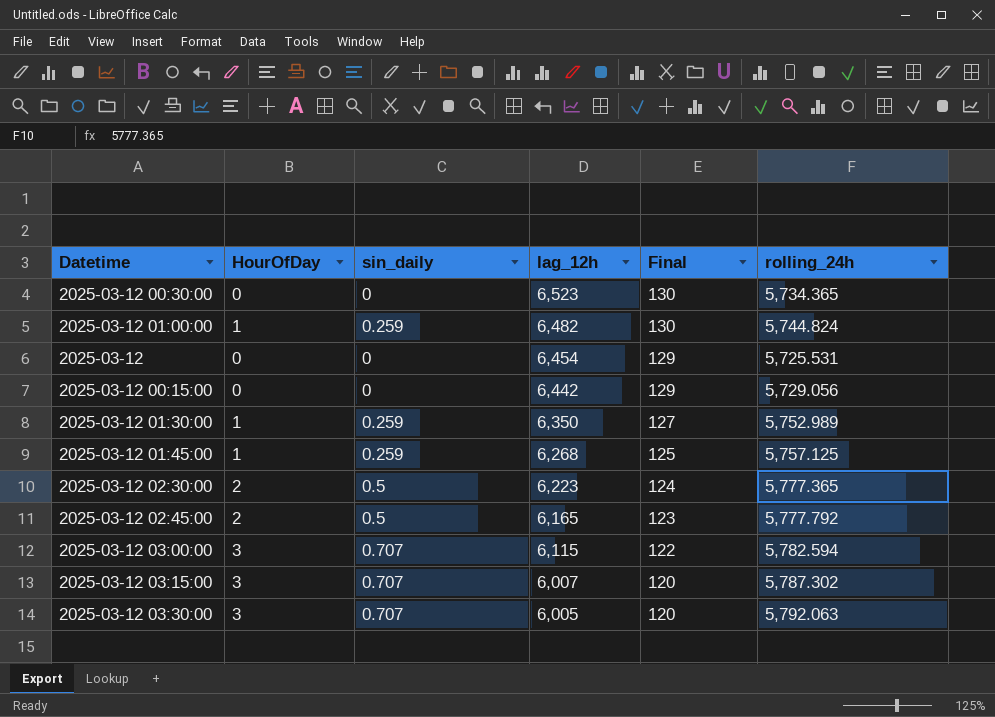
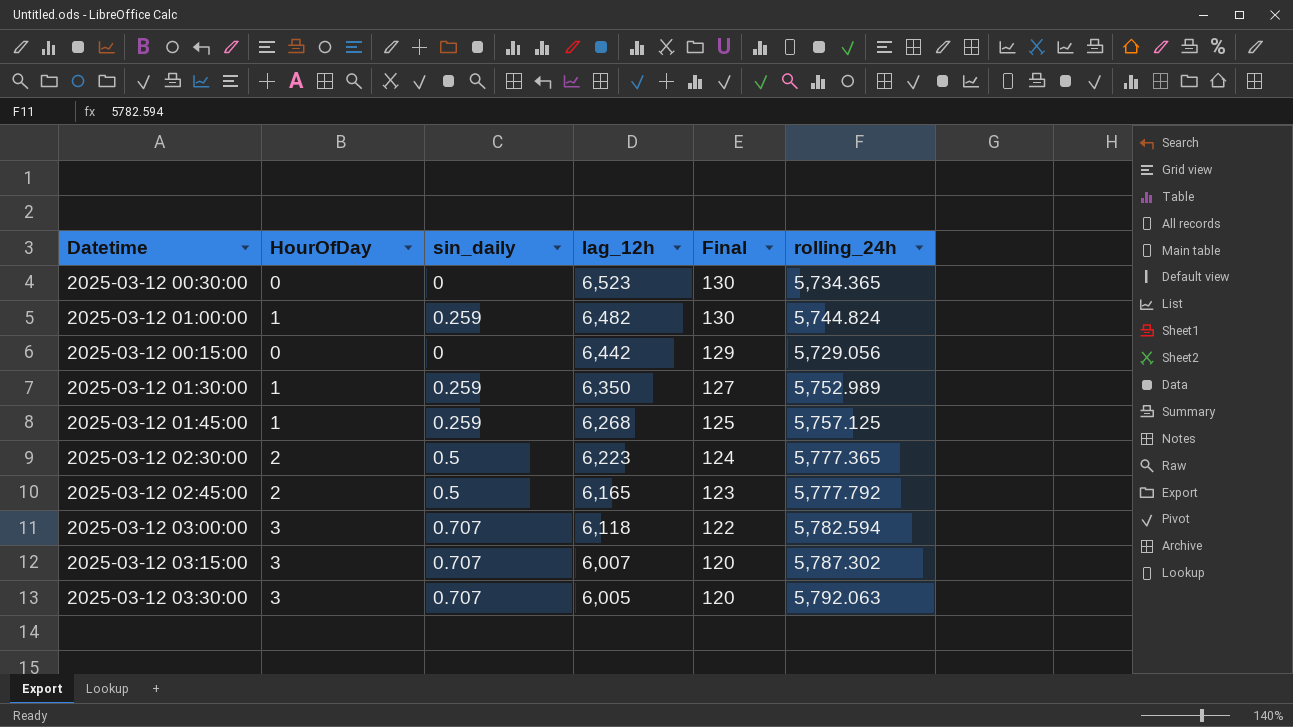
row 2025-03-12: 0 | 0 | 6,454 | 129 | 5,725.531 -> none
2025-03-12 03:00:00 | lag_12h: 6,115 -> 6,118

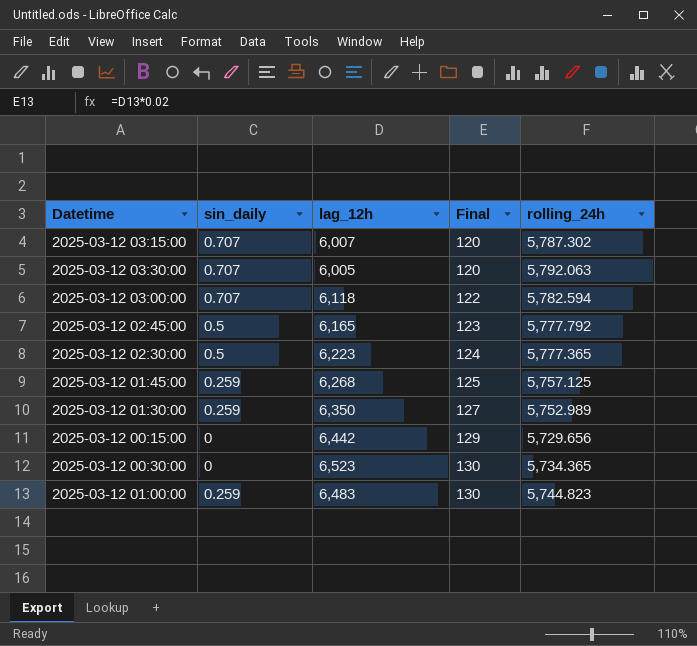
row order: lag_12h descending -> Final ascending
column HourOfDay | position: 2 -> none
2025-03-12 00:15:00 | rolling_24h: 5,729.056 -> 5,729.656
2025-03-12 01:00:00 | lag_12h: 6,482 -> 6,483
2025-03-12 01:00:00 | rolling_24h: 5,744.824 -> 5,744.823

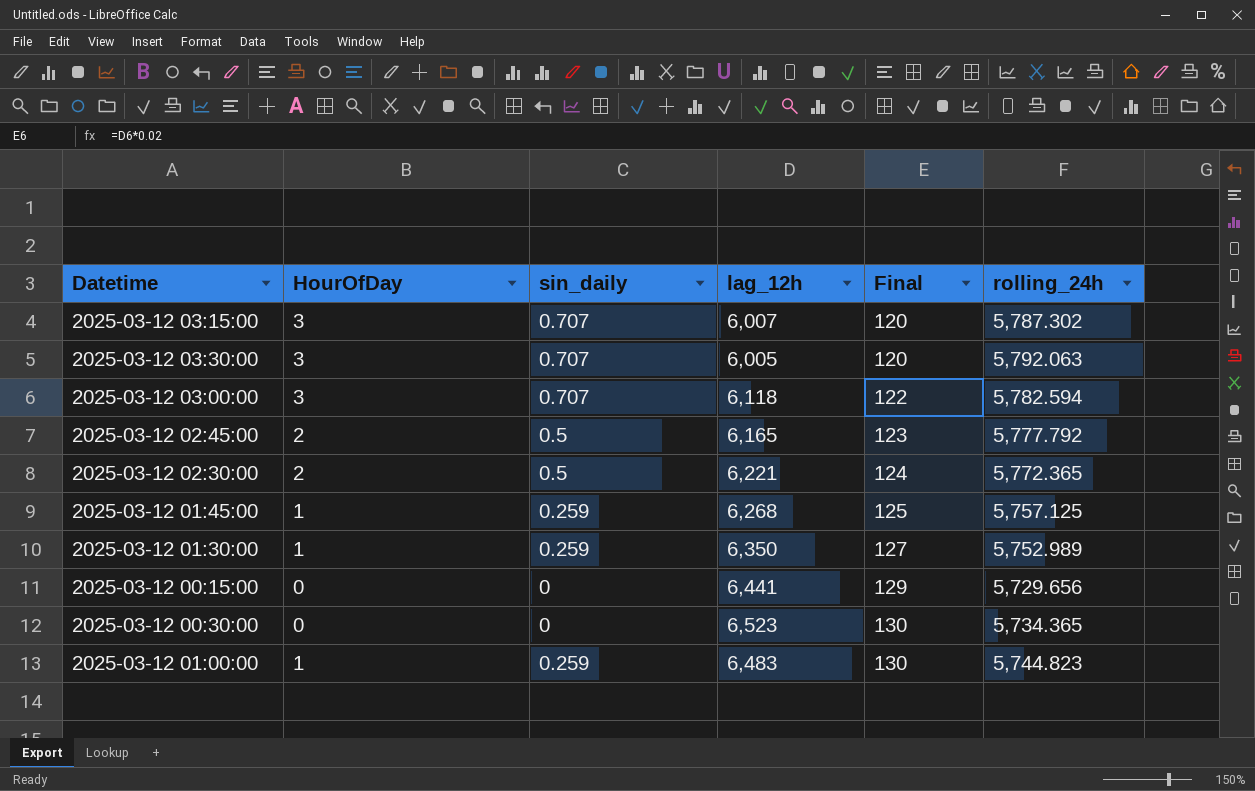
column HourOfDay | position: none -> 2
2025-03-12 02:30:00 | lag_12h: 6,223 -> 6,221
2025-03-12 02:30:00 | rolling_24h: 5,777.365 -> 5,772.365
2025-03-12 00:15:00 | lag_12h: 6,442 -> 6,441

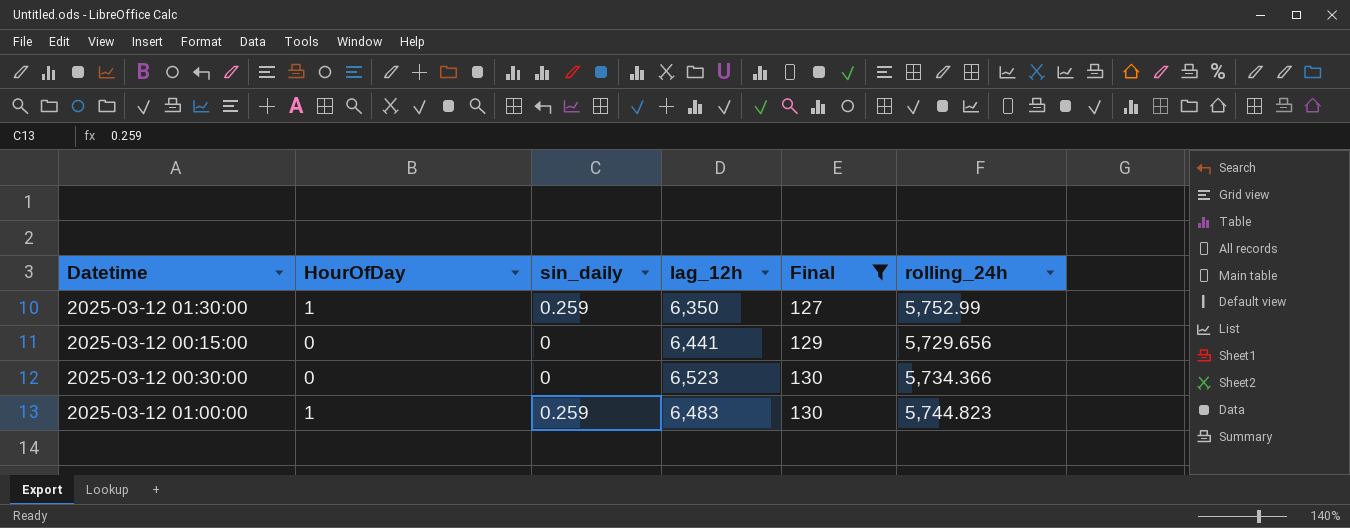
filter: none -> Final >= 127
2025-03-12 01:30:00 | rolling_24h: 5,752.989 -> 5,752.99
2025-03-12 00:30:00 | rolling_24h: 5,734.365 -> 5,734.366

